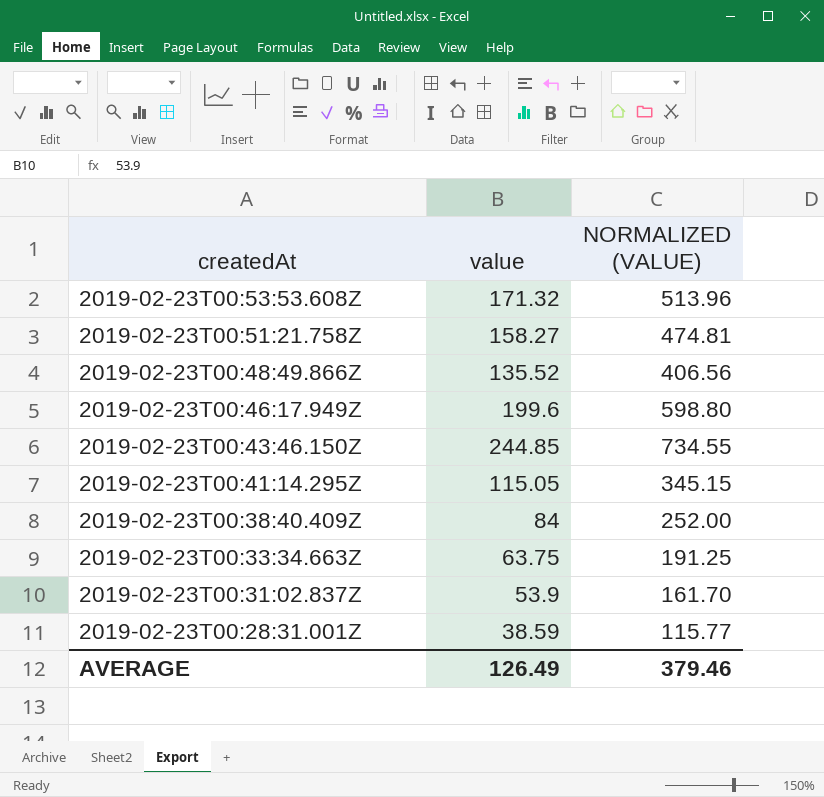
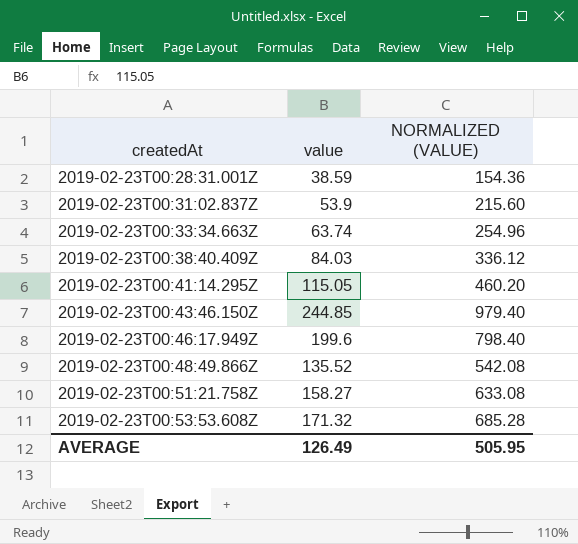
row order: createdAt descending -> createdAt ascending
column NORMALIZED (VALUE) | formula: [value] * 3 -> [value] * 4
2019-02-23T00:33:34.663Z | value: 63.75 -> 63.74
2019-02-23T00:38:40.409Z | value: 84 -> 84.03
AVERAGE | NORMALIZED (VALUE): 379.46 -> 505.95

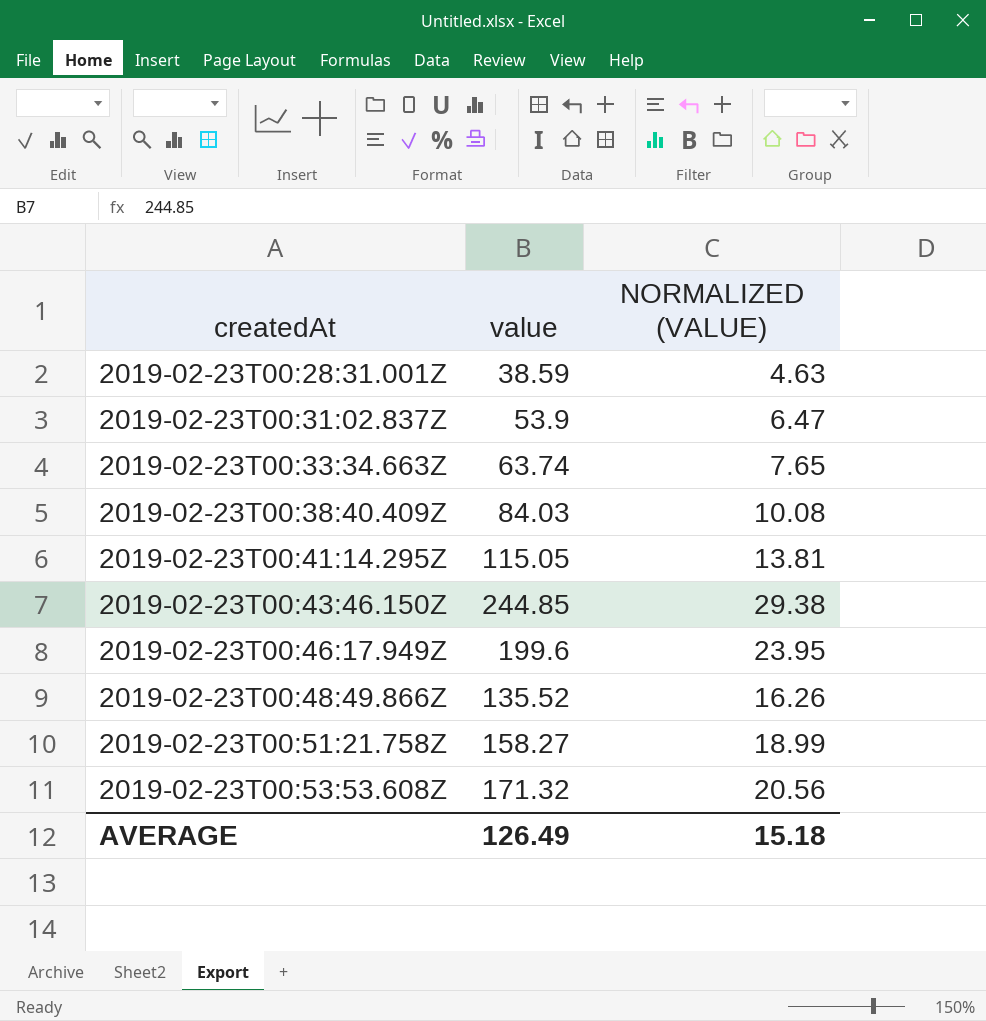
column NORMALIZED (VALUE) | formula: [value] * 4 -> [value] * 0.12
AVERAGE | NORMALIZED (VALUE): 505.95 -> 15.18

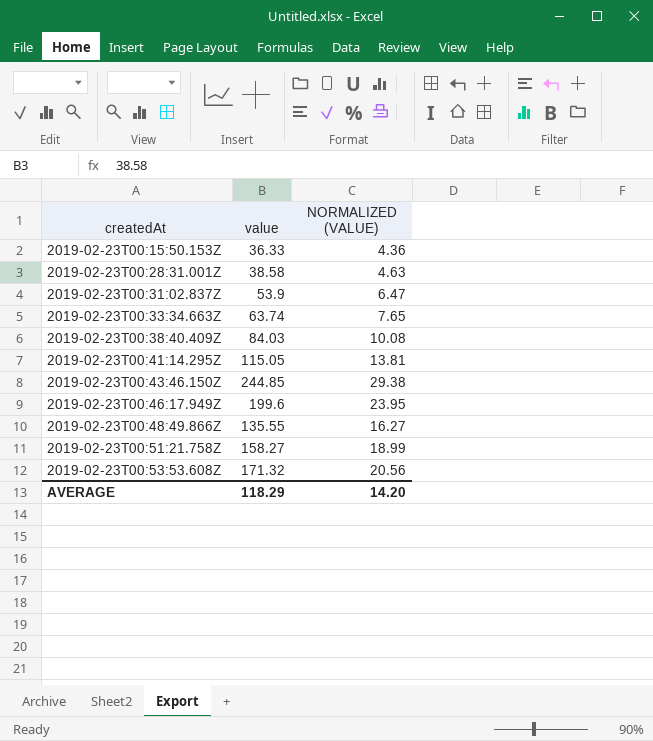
row 2019-02-23T00:15:50.153Z: none -> 36.33 | 4.36
2019-02-23T00:28:31.001Z | value: 38.59 -> 38.58
2019-02-23T00:48:49.866Z | value: 135.52 -> 135.55
2019-02-23T00:48:49.866Z | NORMALIZED (VALUE): 16.26 -> 16.27
AVERAGE | value: 126.49 -> 118.29
AVERAGE | NORMALIZED (VALUE): 15.18 -> 14.20

